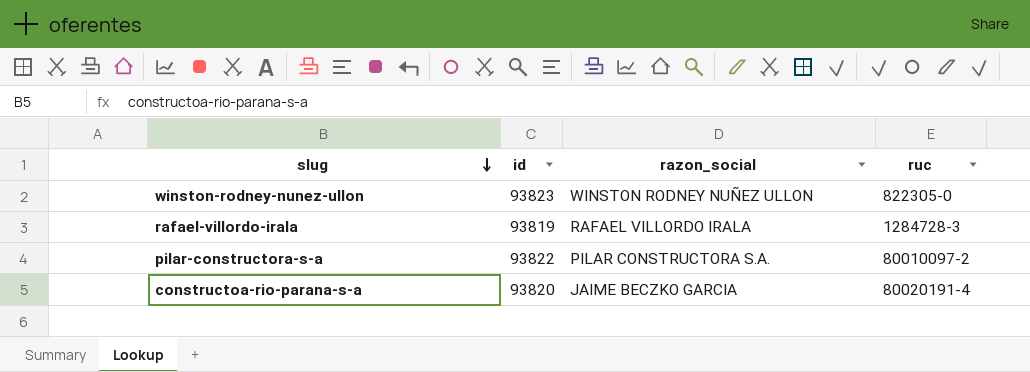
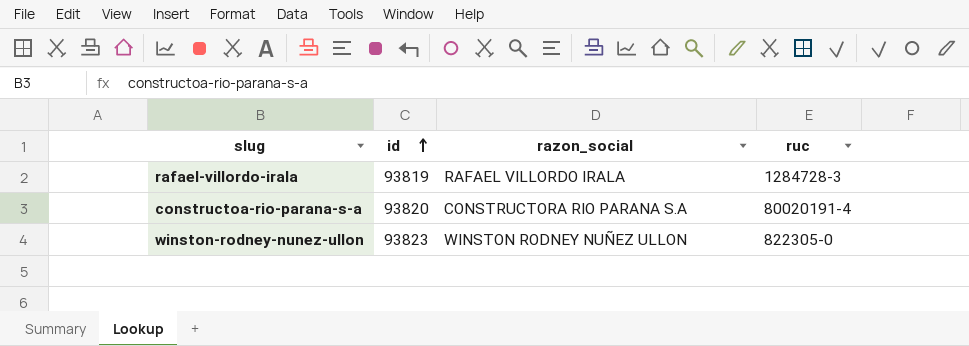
row order: slug descending -> id ascending
row pilar-constructora-s-a: 93822 | PILAR CONSTRUCTORA S.A. | 80010097-2 -> none
constructoa-rio-parana-s-a | razon_social: JAIME BECZKO GARCIA -> CONSTRUCTORA RIO PARANA S.A

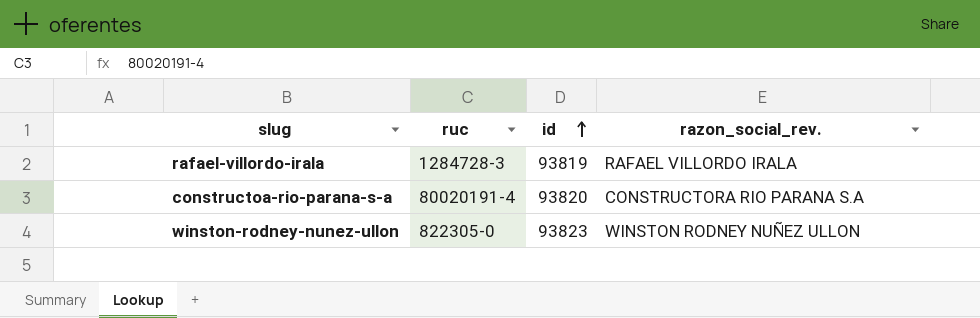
column ruc | position: 4 -> 2
column name: razon_social -> razon_social_rev.

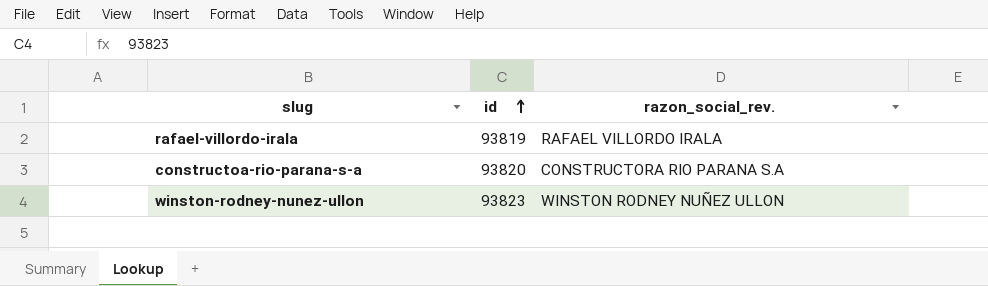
column ruc | position: 2 -> none

